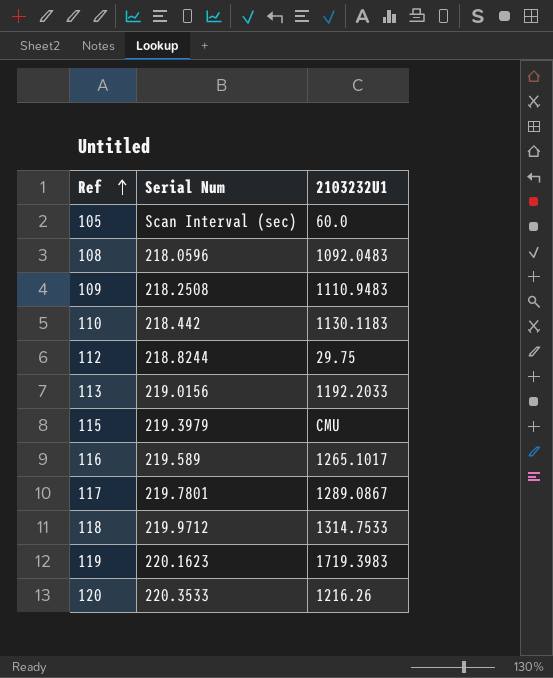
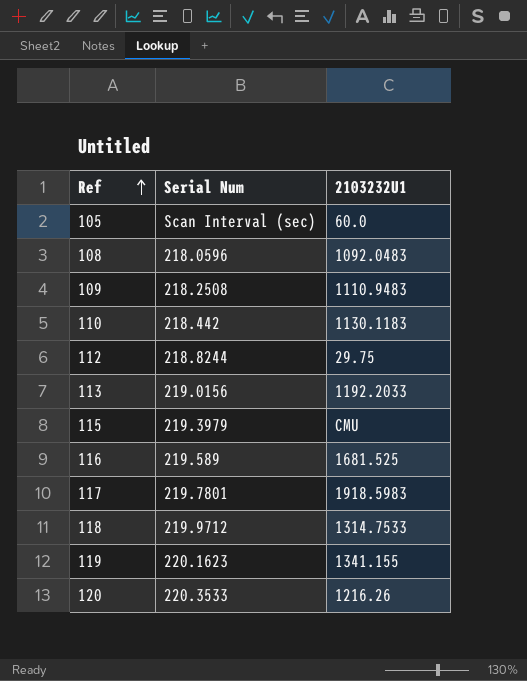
116 | 2103232U1: 1265.1017 -> 1681.525
117 | 2103232U1: 1289.0867 -> 1918.5983
119 | 2103232U1: 1719.3983 -> 1341.155

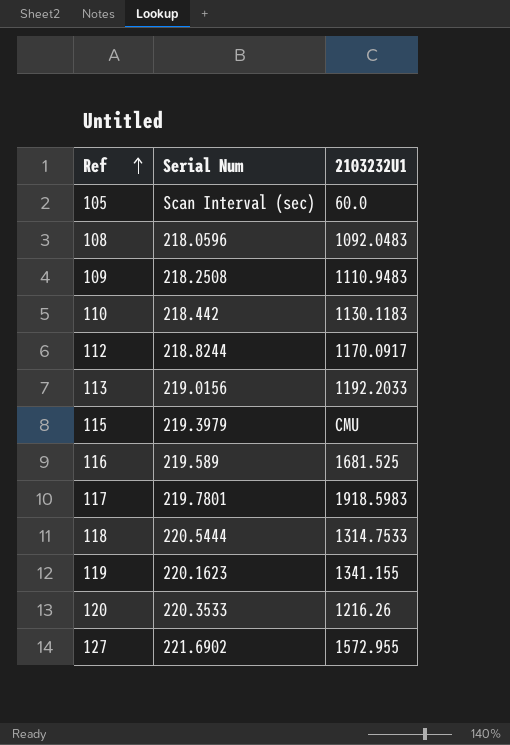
112 | 2103232U1: 29.75 -> 1170.0917
118 | Serial Num: 219.9712 -> 220.5444
row 127: none -> 221.6902 | 1572.955

